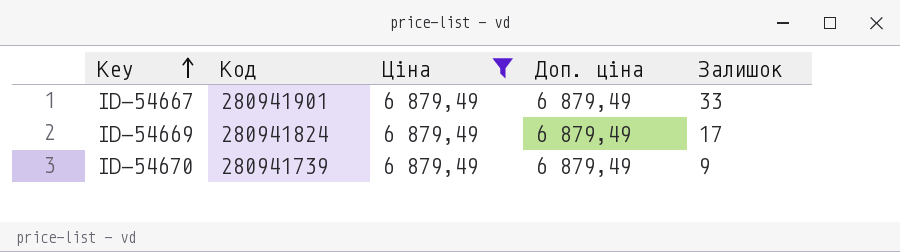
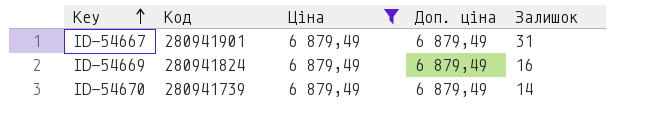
ID-54667 | Залишок: 33 -> 31
ID-54669 | Залишок: 17 -> 16
ID-54670 | Залишок: 9 -> 14

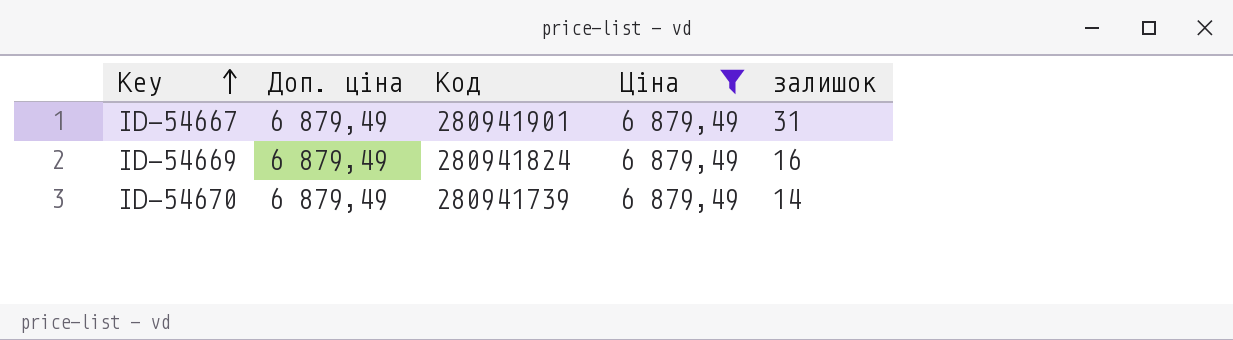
column Доп. ціна | position: 4 -> 2
column name: Залишок -> залишок

